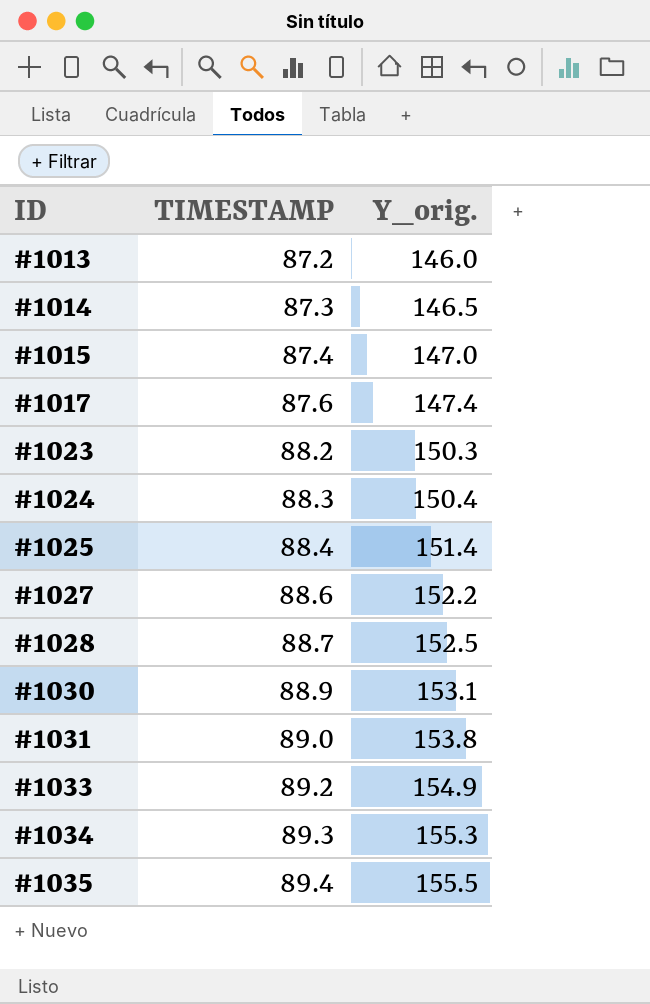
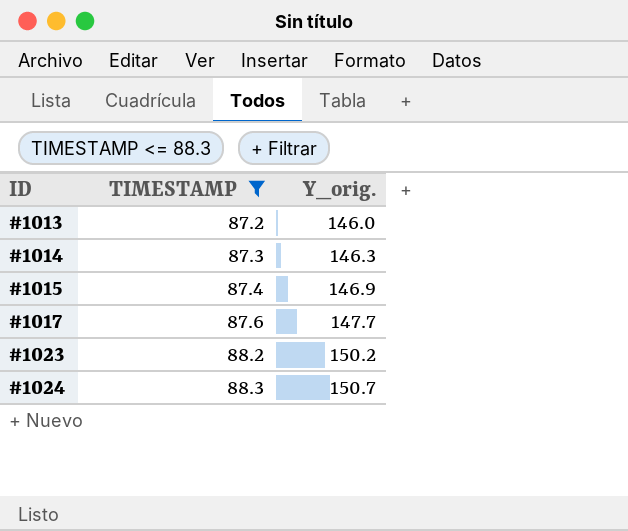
filter: none -> TIMESTAMP <= 88.3
#1014 | Y_orig.: 146.5 -> 146.3
#1015 | Y_orig.: 147.0 -> 146.9
#1017 | Y_orig.: 147.4 -> 147.7
#1023 | Y_orig.: 150.3 -> 150.2
#1024 | Y_orig.: 150.4 -> 150.7

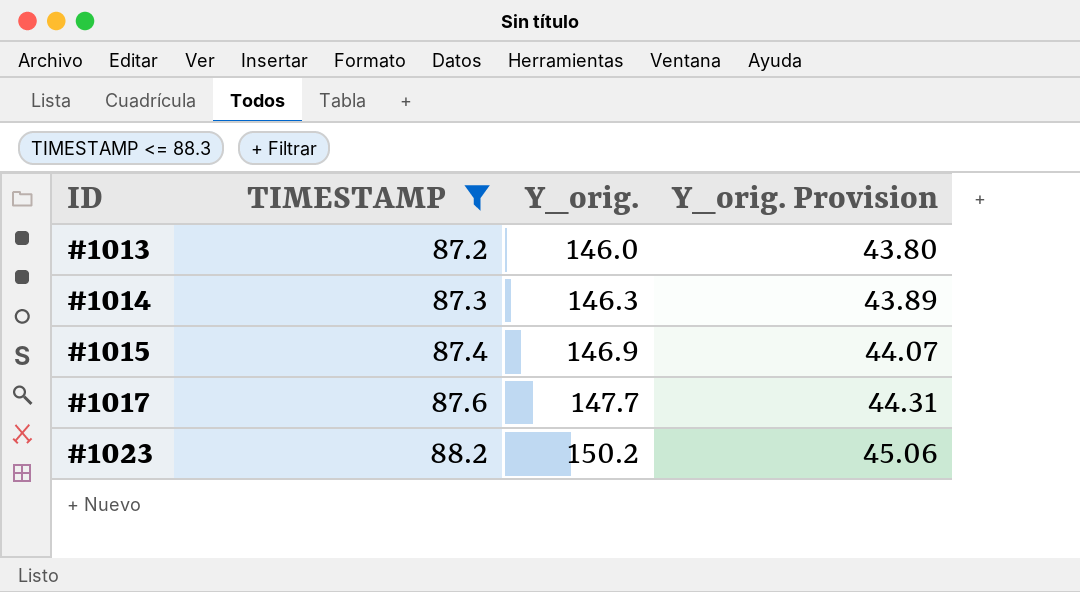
column Y_orig. Provision | formula: none -> [Y_orig.] * 0.3
row #1024: 88.3 | 150.7 -> none

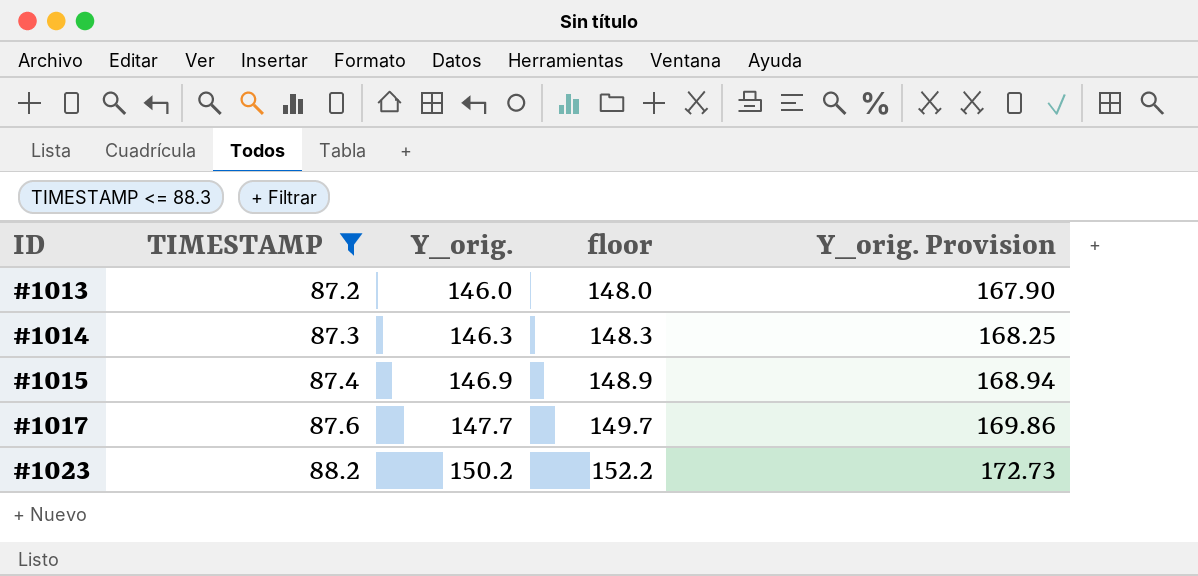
column floor | formula: none -> [Y_orig.] + 2
column Y_orig. Provision | formula: [Y_orig.] * 0.3 -> [Y_orig.] * 1.15

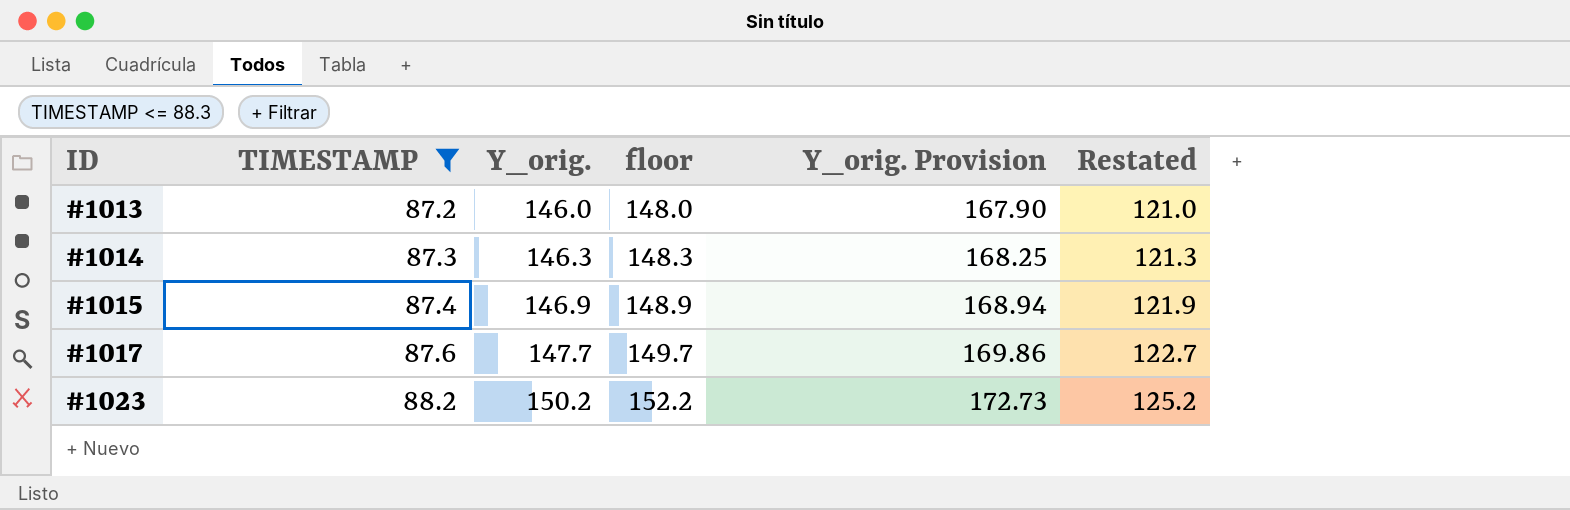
column Restated | formula: none -> [Y_orig.] - 25

